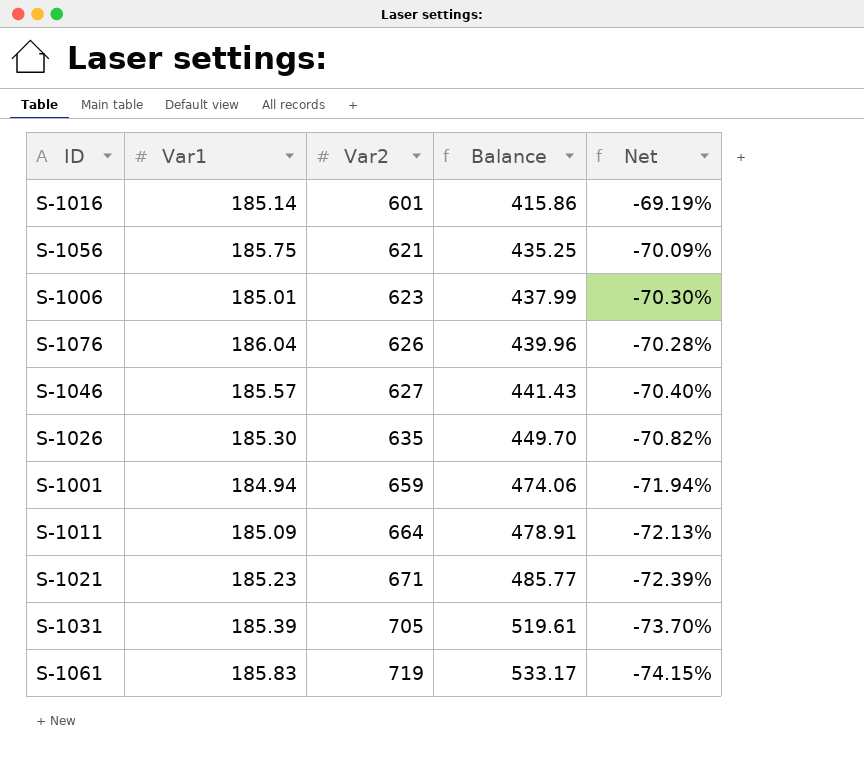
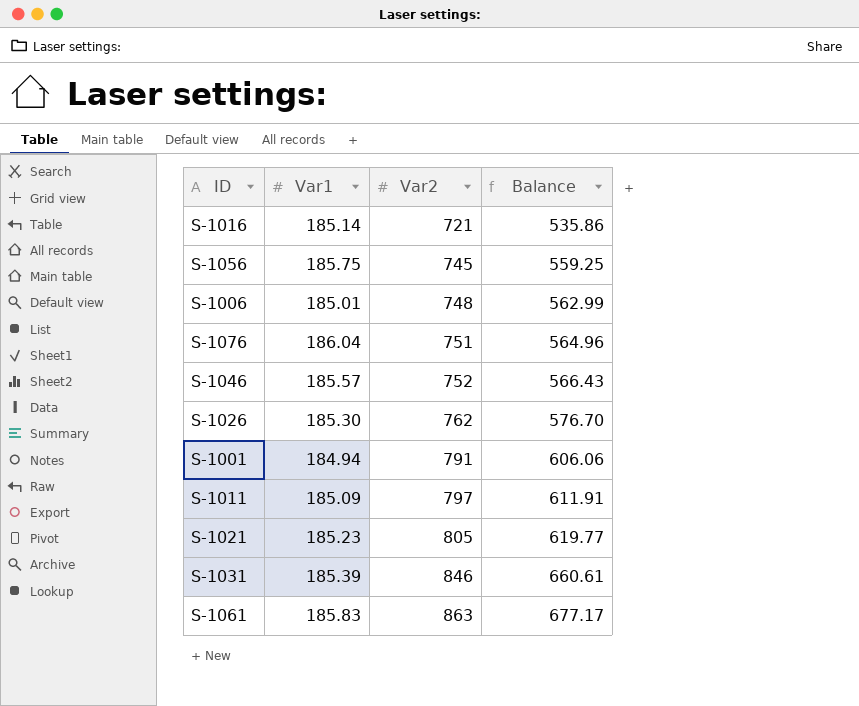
column Net | formula: ([Var1] - [Var2]) / [Var2] -> none
S-1016 | Var2: 601 -> 721
S-1016 | Balance: 415.86 -> 535.86
S-1056 | Var2: 621 -> 745
S-1056 | Balance: 435.25 -> 559.25
S-1006 | Var2: 623 -> 748
S-1006 | Balance: 437.99 -> 562.99
S-1076 | Var2: 626 -> 751
S-1076 | Balance: 439.96 -> 564.96
S-1046 | Var2: 627 -> 752
S-1046 | Balance: 441.43 -> 566.43
S-1026 | Var2: 635 -> 762
S-1026 | Balance: 449.70 -> 576.70
S-1001 | Var2: 659 -> 791
S-1001 | Balance: 474.06 -> 606.06
S-1011 | Var2: 664 -> 797
S-1011 | Balance: 478.91 -> 611.91
S-1021 | Var2: 671 -> 805
S-1021 | Balance: 485.77 -> 619.77
S-1031 | Var2: 705 -> 846
S-1031 | Balance: 519.61 -> 660.61
S-1061 | Var2: 719 -> 863
S-1061 | Balance: 533.17 -> 677.17

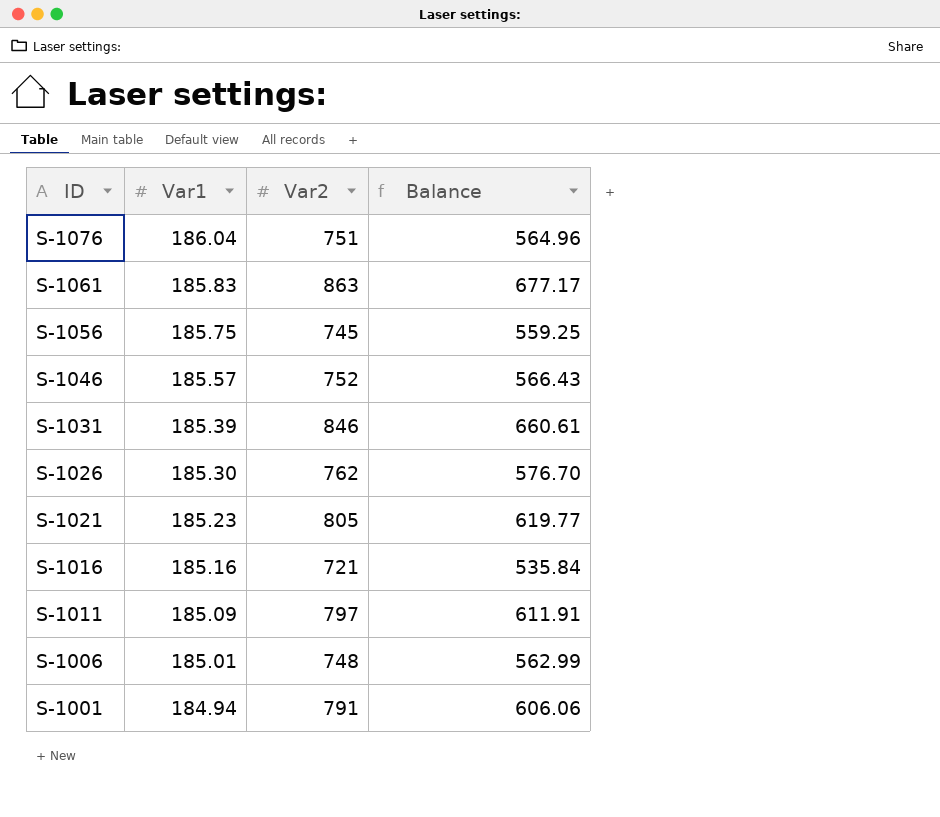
row order: Var2 ascending -> ID descending
S-1016 | Var1: 185.14 -> 185.16
S-1016 | Balance: 535.86 -> 535.84

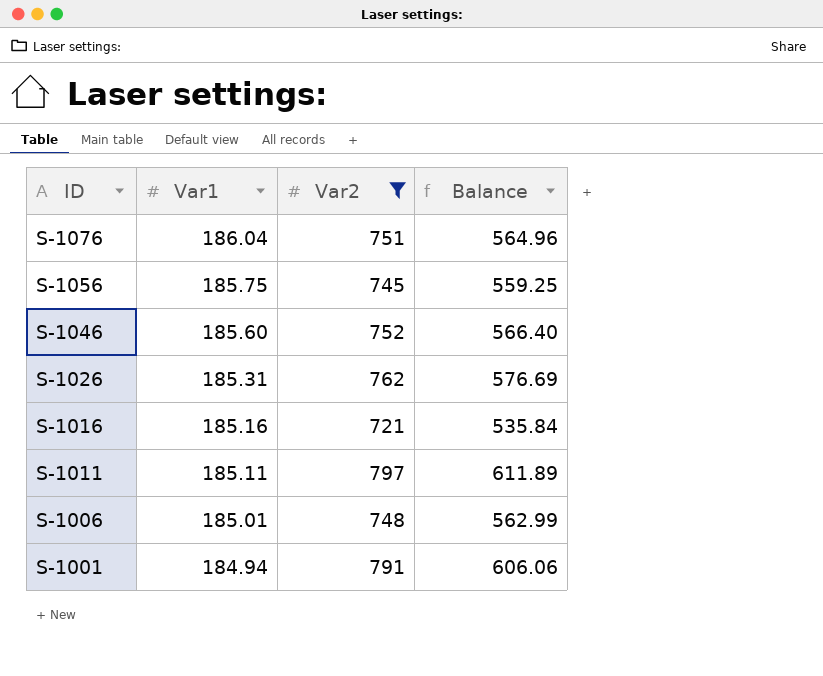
filter: none -> Var2 <= 797
S-1046 | Var1: 185.57 -> 185.60
S-1046 | Balance: 566.43 -> 566.40
S-1026 | Var1: 185.30 -> 185.31
S-1026 | Balance: 576.70 -> 576.69
S-1011 | Var1: 185.09 -> 185.11
S-1011 | Balance: 611.91 -> 611.89

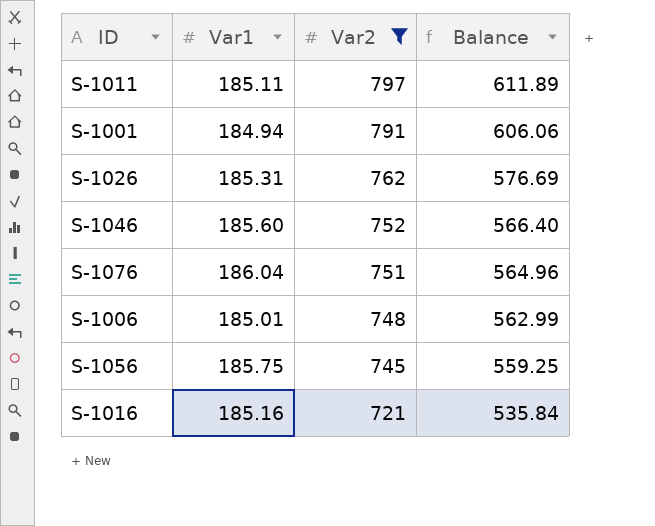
row order: ID descending -> Var2 descending

